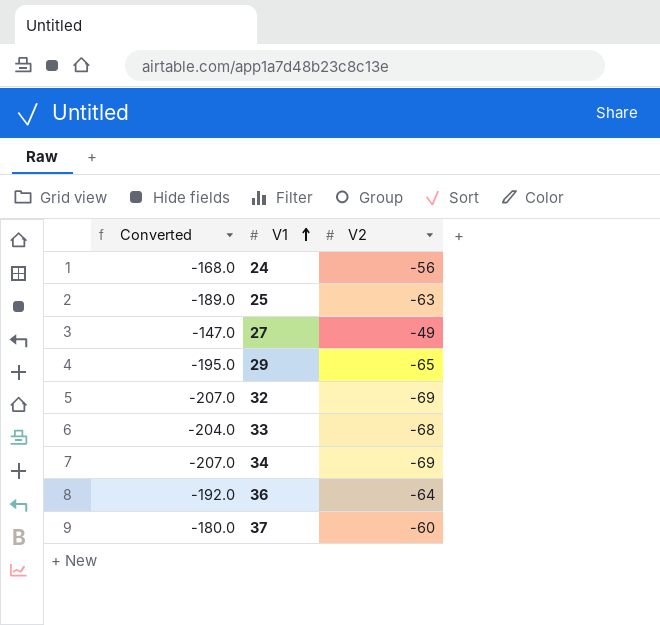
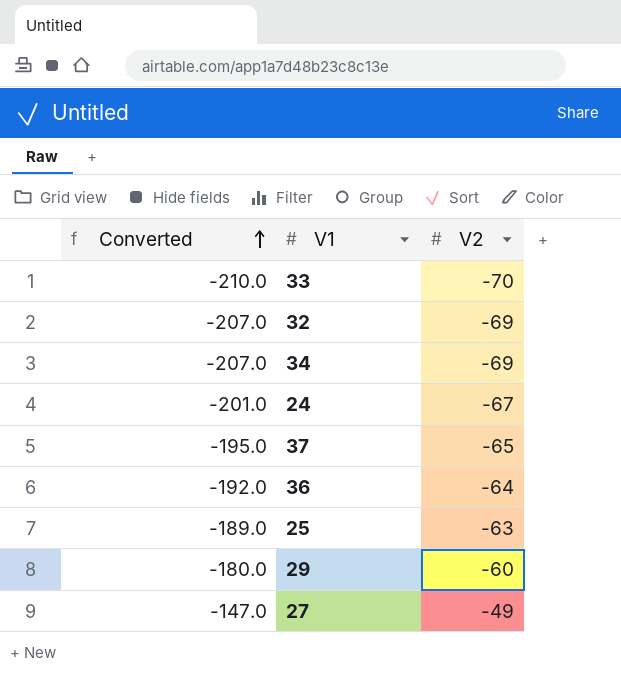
row order: V1 ascending -> Converted ascending
33 | Converted: -204.0 -> -210.0
33 | V2: -68 -> -70
24 | Converted: -168.0 -> -201.0
24 | V2: -56 -> -67
37 | Converted: -180.0 -> -195.0
37 | V2: -60 -> -65
29 | Converted: -195.0 -> -180.0
29 | V2: -65 -> -60

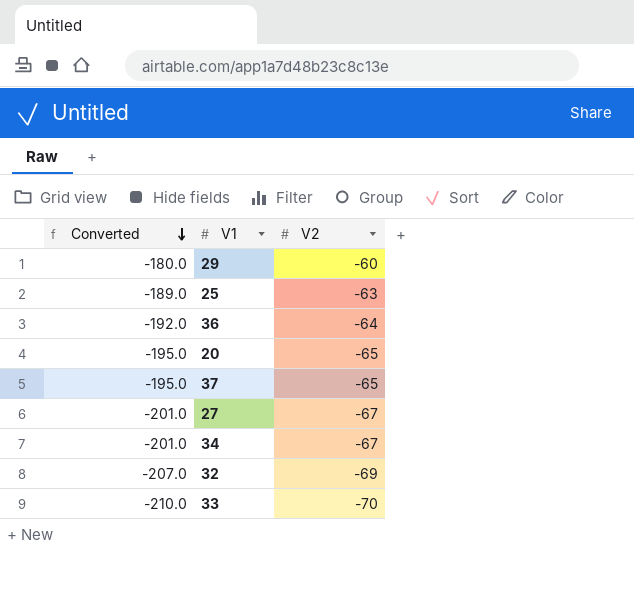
row order: Converted ascending -> Converted descending
row 24: -201.0 | -67 -> none
row 20: none -> -195.0 | -65
27 | Converted: -147.0 -> -201.0
27 | V2: -49 -> -67
34 | Converted: -207.0 -> -201.0
34 | V2: -69 -> -67

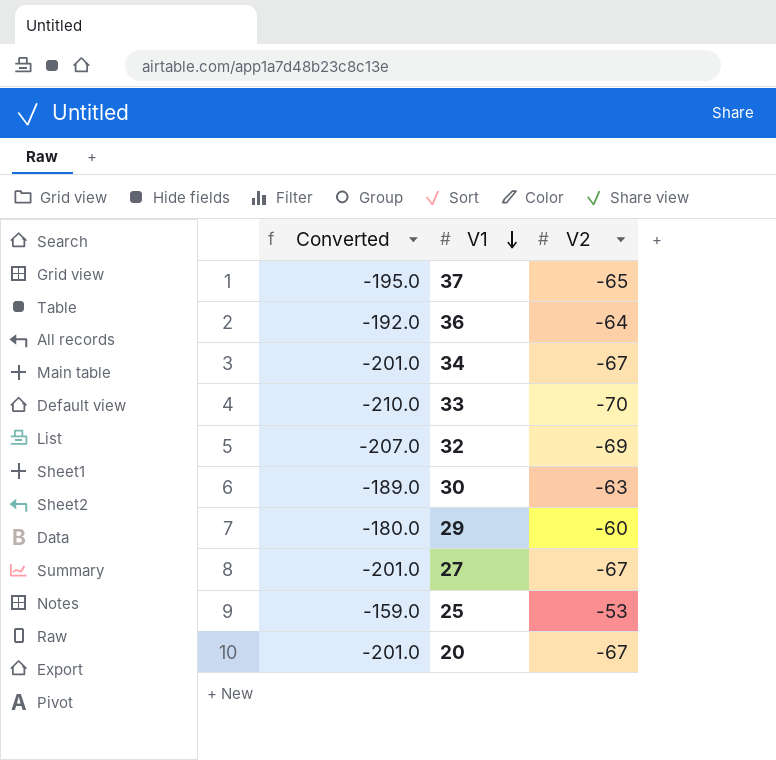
row order: Converted descending -> V1 descending
row 30: none -> -189.0 | -63
25 | Converted: -189.0 -> -159.0
25 | V2: -63 -> -53
20 | Converted: -195.0 -> -201.0
20 | V2: -65 -> -67

